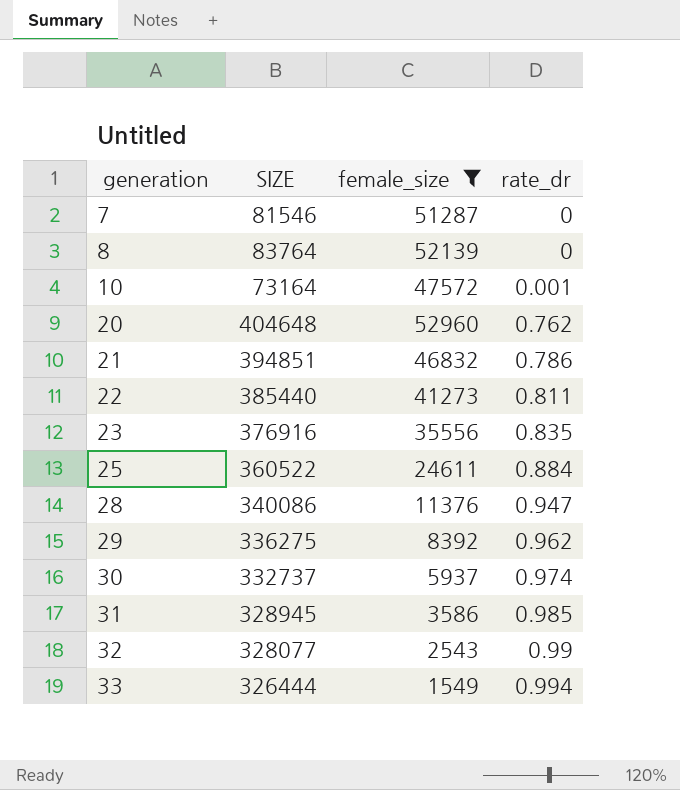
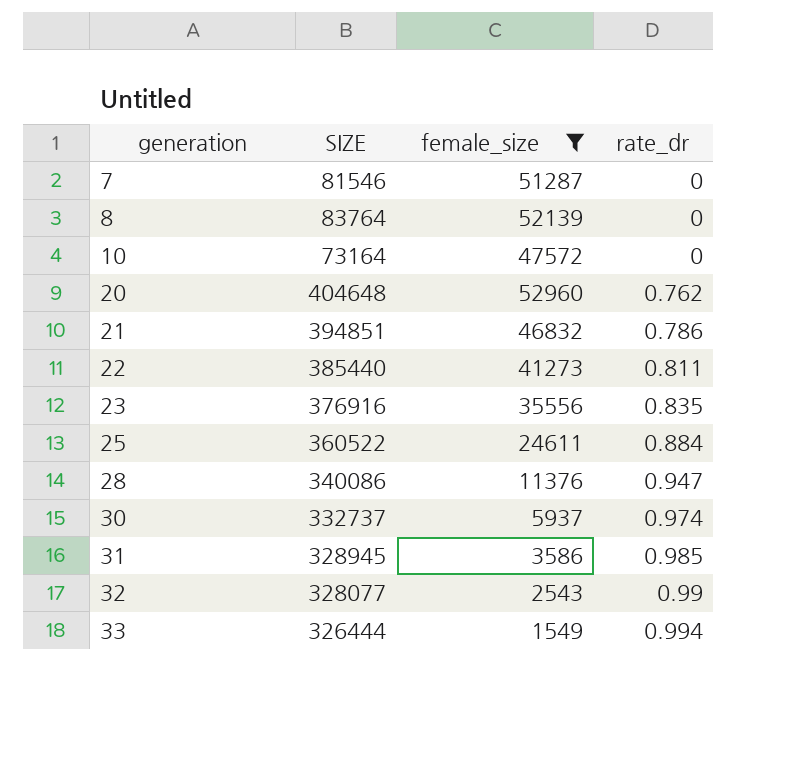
row 29: 336275 | 8392 | 0.962 -> none
10 | rate_dr: 0.001 -> 0

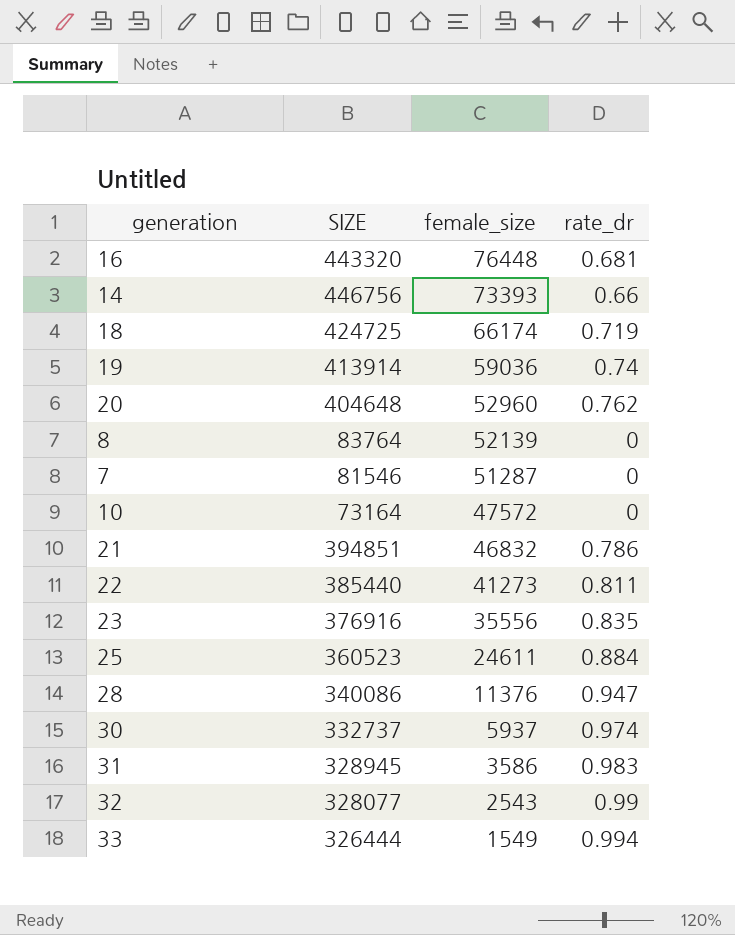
filter: female_size <= 52960 -> none
row order: generation ascending -> female_size descending
25 | SIZE: 360522 -> 360523
31 | rate_dr: 0.985 -> 0.983

